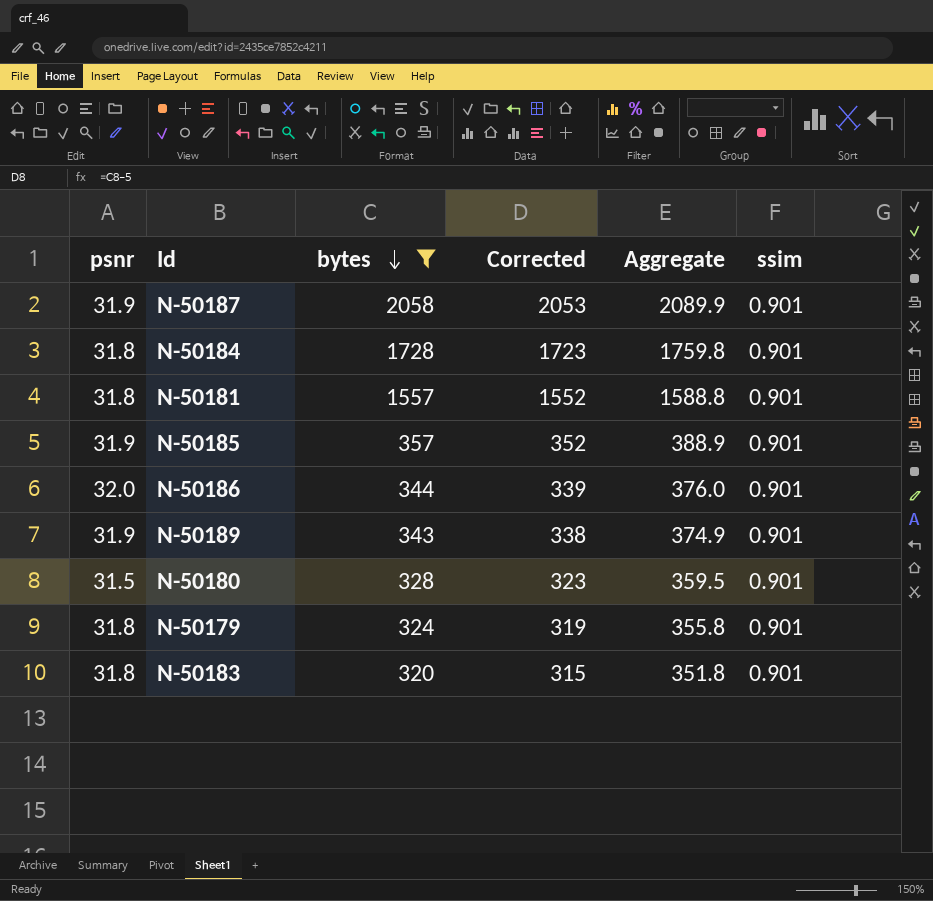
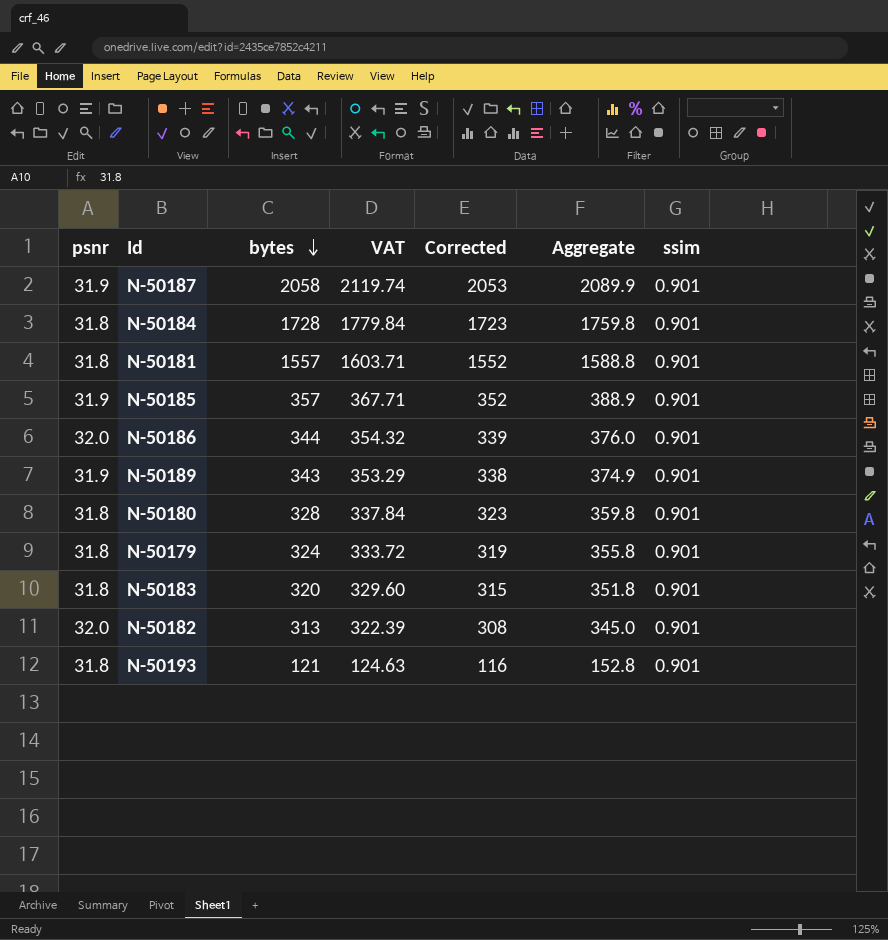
filter: bytes >= 320 -> none
column VAT | formula: none -> [bytes] * 1.03
N-50180 | psnr: 31.5 -> 31.8
N-50180 | Aggregate: 359.5 -> 359.8

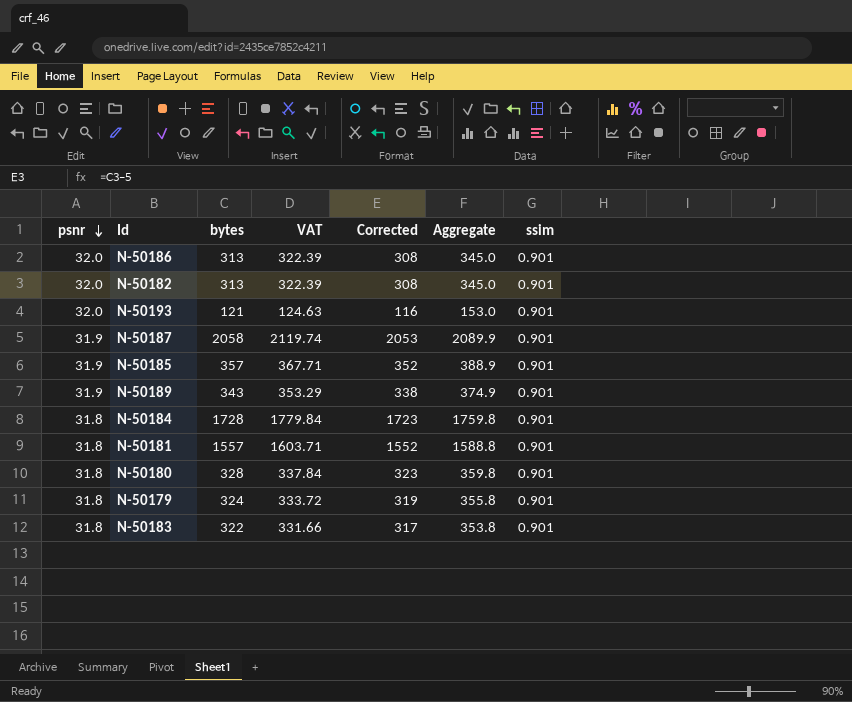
row order: bytes descending -> psnr descending
N-50186 | bytes: 344 -> 313
N-50186 | VAT: 354.32 -> 322.39
N-50186 | Corrected: 339 -> 308
N-50186 | Aggregate: 376.0 -> 345.0
N-50193 | psnr: 31.8 -> 32.0
N-50193 | Aggregate: 152.8 -> 153.0
N-50183 | bytes: 320 -> 322
N-50183 | VAT: 329.60 -> 331.66
N-50183 | Corrected: 315 -> 317
N-50183 | Aggregate: 351.8 -> 353.8

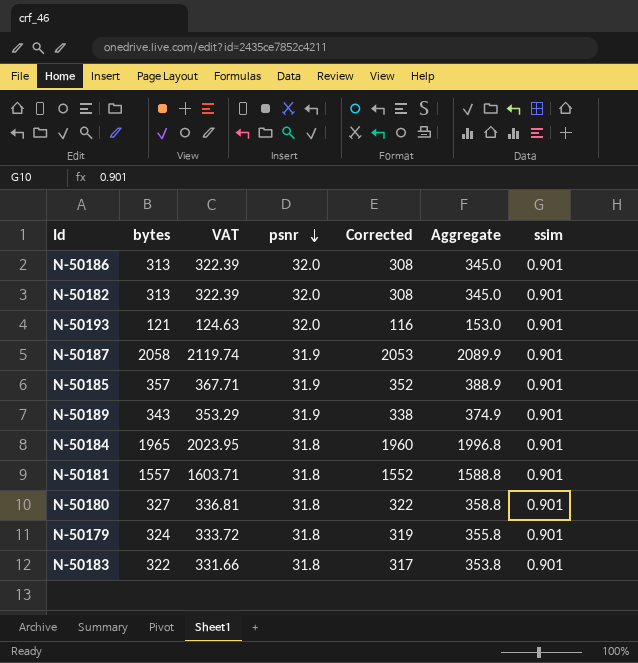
column psnr | position: 1 -> 4
N-50184 | bytes: 1728 -> 1965
N-50184 | VAT: 1779.84 -> 2023.95
N-50184 | Corrected: 1723 -> 1960
N-50184 | Aggregate: 1759.8 -> 1996.8
N-50180 | bytes: 328 -> 327
N-50180 | VAT: 337.84 -> 336.81
N-50180 | Corrected: 323 -> 322
N-50180 | Aggregate: 359.8 -> 358.8

